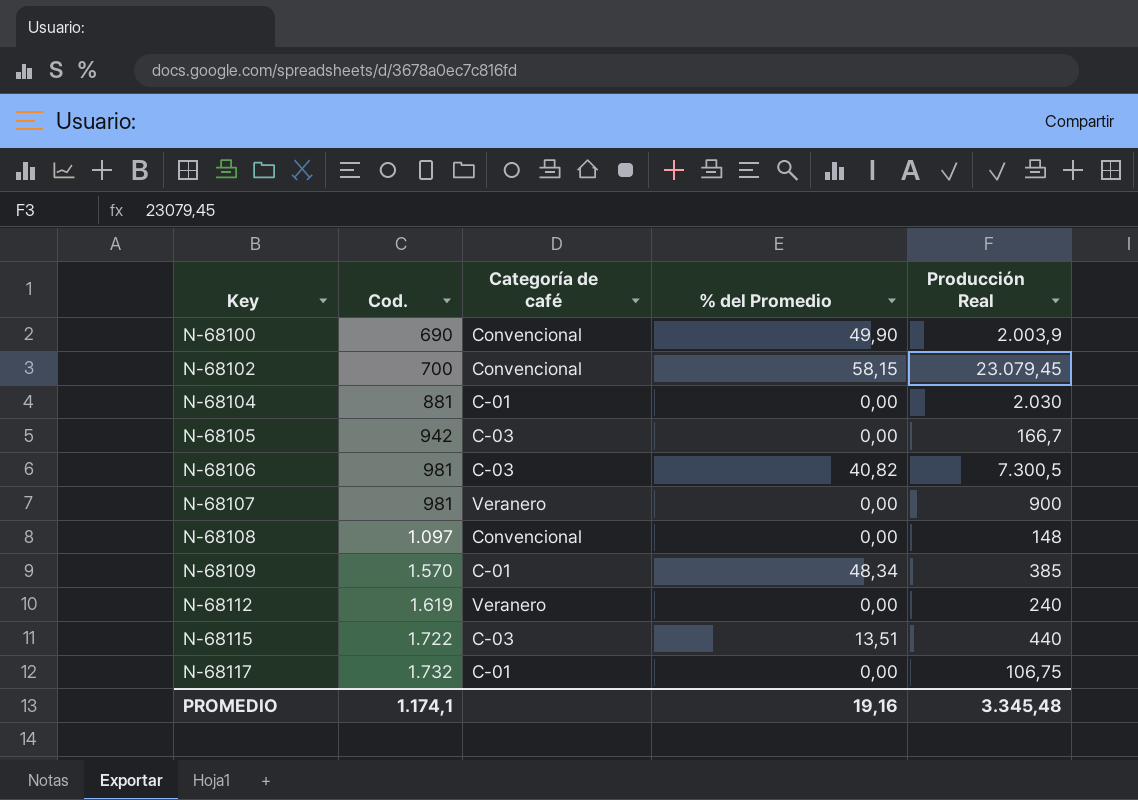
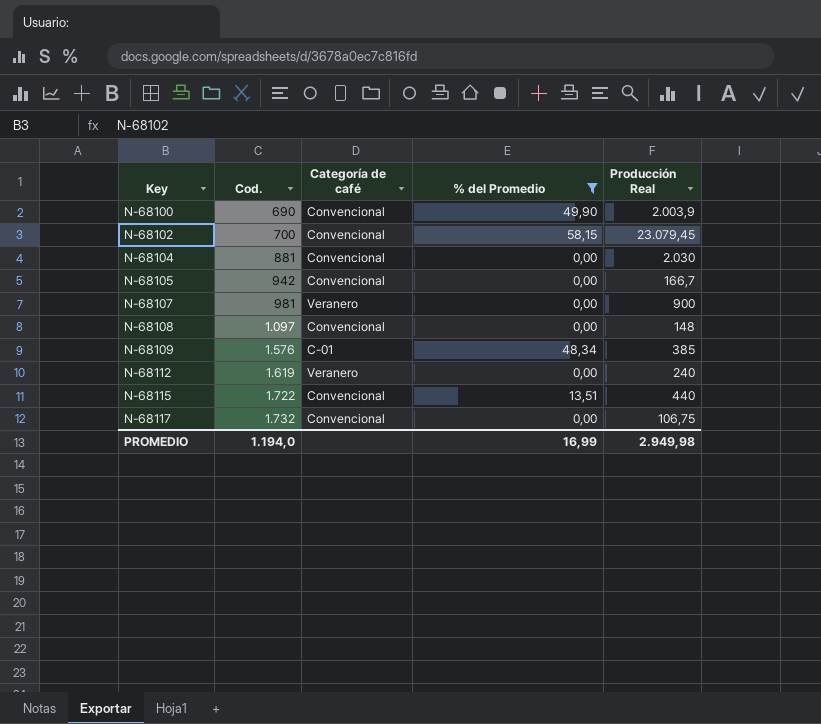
filter: none -> % del Promedio != 40,82
N-68104 | Categoría de café: C-01 -> Convencional
N-68105 | Categoría de café: C-03 -> Convencional
N-68109 | Cod.: 1.570 -> 1.576
N-68115 | Categoría de café: C-03 -> Convencional
N-68117 | Categoría de café: C-01 -> Convencional
PROMEDIO | Cod.: 1.174,1 -> 1.194,0
PROMEDIO | % del Promedio: 19,16 -> 16,99
PROMEDIO | Producción Real: 3.345,48 -> 2.949,98

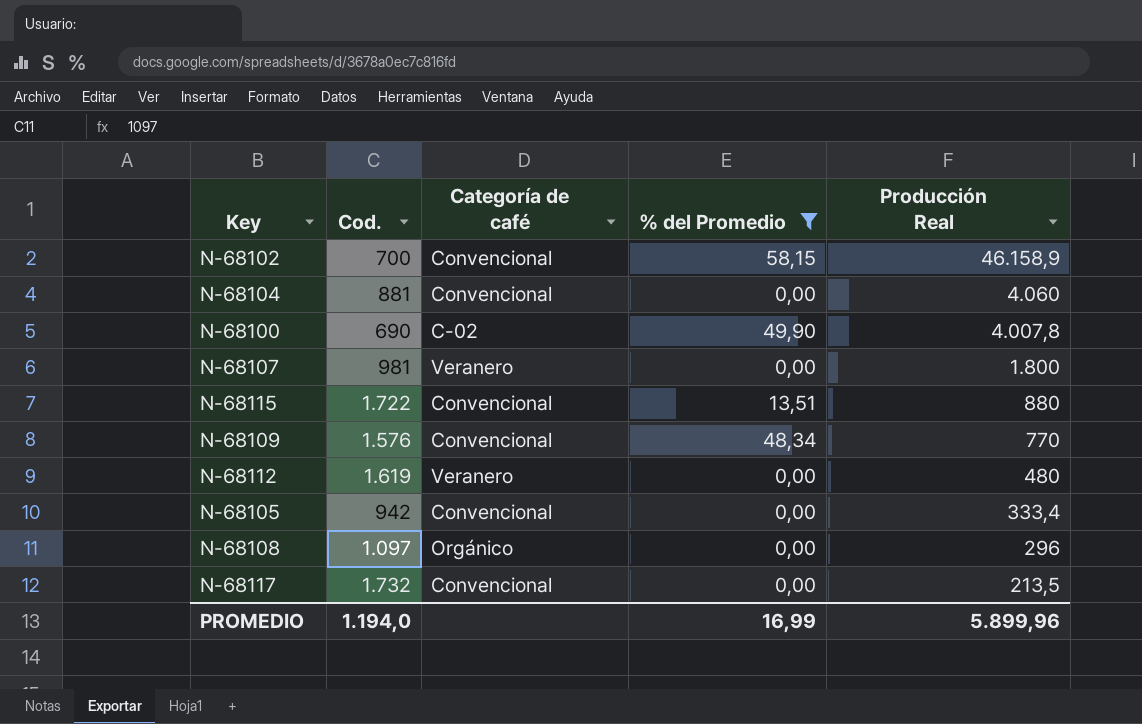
row order: Key ascending -> Producción Real descending
N-68102 | Producción Real: 23.079,45 -> 46.158,9
N-68104 | Producción Real: 2.030 -> 4.060
N-68100 | Categoría de café: Convencional -> C-02
N-68100 | Producción Real: 2.003,9 -> 4.007,8
N-68107 | Producción Real: 900 -> 1.800
N-68115 | Producción Real: 440 -> 880
N-68109 | Categoría de café: C-01 -> Convencional
N-68109 | Producción Real: 385 -> 770
N-68112 | Producción Real: 240 -> 480
N-68105 | Producción Real: 166,7 -> 333,4
N-68108 | Categoría de café: Convencional -> Orgánico
N-68108 | Producción Real: 148 -> 296
N-68117 | Producción Real: 106,75 -> 213,5
PROMEDIO | Producción Real: 2.949,98 -> 5.899,96

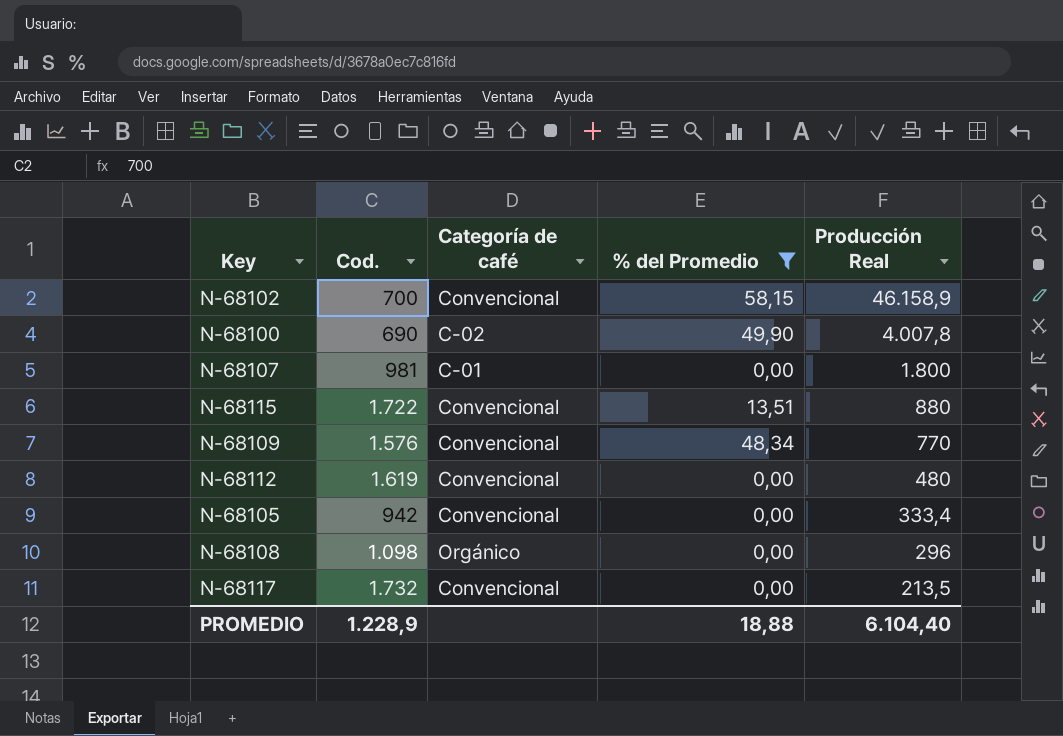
row N-68104: 881 | Convencional | 0,00 | 4.060 -> none
N-68107 | Categoría de café: Veranero -> C-01
N-68112 | Categoría de café: Veranero -> Convencional
N-68108 | Cod.: 1.097 -> 1.098
PROMEDIO | Cod.: 1.194,0 -> 1.228,9
PROMEDIO | % del Promedio: 16,99 -> 18,88
PROMEDIO | Producción Real: 5.899,96 -> 6.104,40

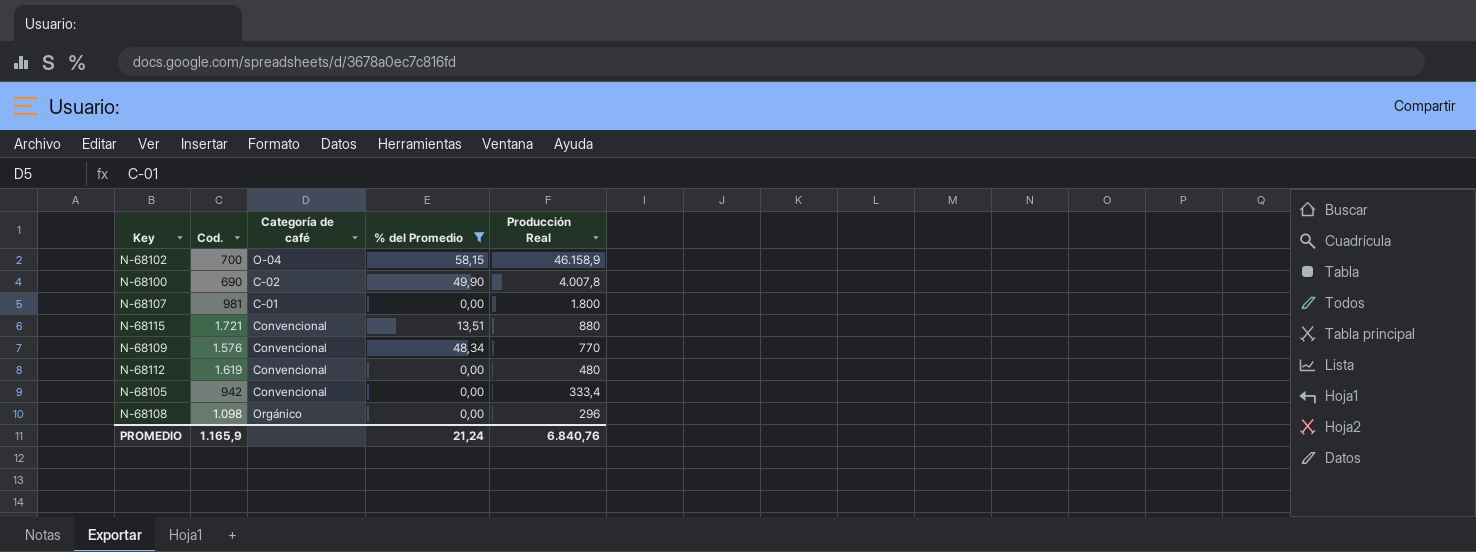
row N-68117: 1.732 | Convencional | 0,00 | 213,5 -> none
N-68102 | Categoría de café: Convencional -> O-04
N-68115 | Cod.: 1.722 -> 1.721
PROMEDIO | Cod.: 1.228,9 -> 1.165,9
PROMEDIO | % del Promedio: 18,88 -> 21,24
PROMEDIO | Producción Real: 6.104,40 -> 6.840,76

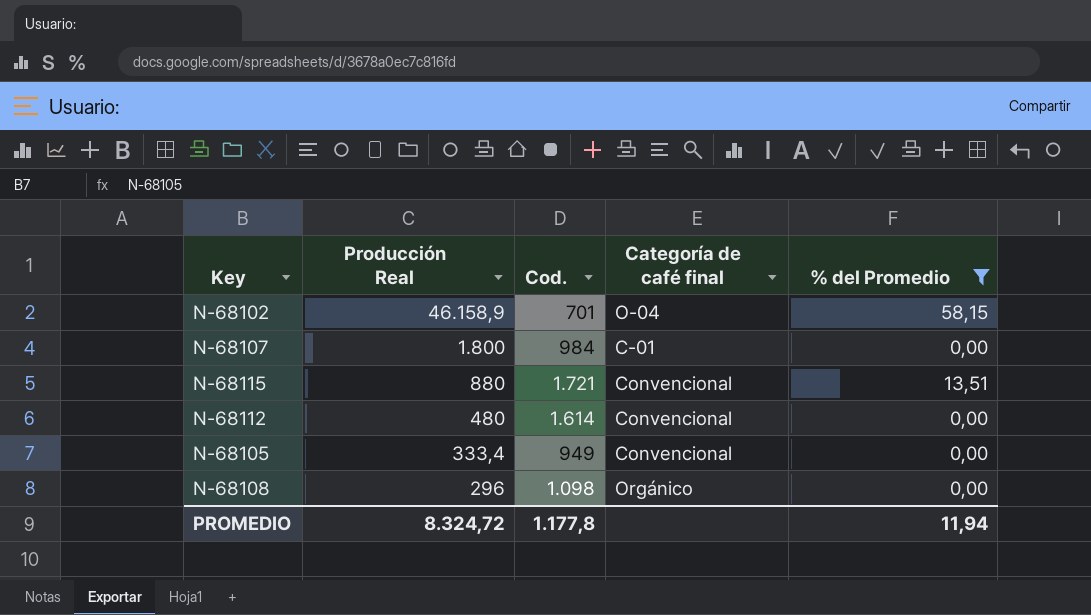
column Producción Real | position: 5 -> 2
column name: Categoría de café -> Categoría de café final
row N-68100: 690 | C-02 | 49,90 | 4.007,8 -> none
row N-68109: 1.576 | Convencional | 48,34 | 770 -> none
N-68102 | Cod.: 700 -> 701
N-68107 | Cod.: 981 -> 984
N-68112 | Cod.: 1.619 -> 1.614
N-68105 | Cod.: 942 -> 949
PROMEDIO | Producción Real: 6.840,76 -> 8.324,72
PROMEDIO | Cod.: 1.165,9 -> 1.177,8
PROMEDIO | % del Promedio: 21,24 -> 11,94

